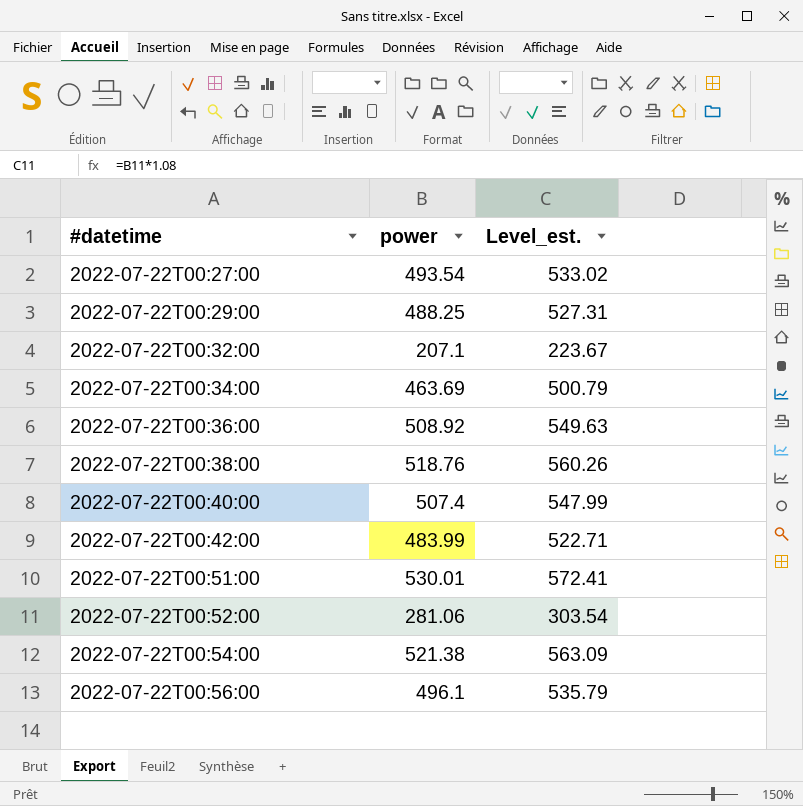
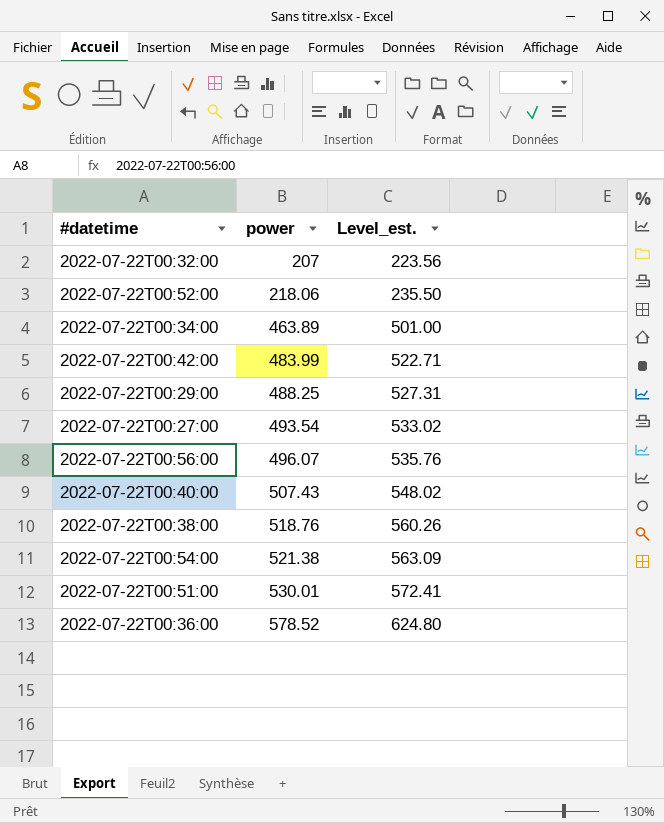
row order: #datetime ascending -> power ascending
2022-07-22T00:32:00 | power: 207.1 -> 207
2022-07-22T00:32:00 | Level_est.: 223.67 -> 223.56
2022-07-22T00:52:00 | power: 281.06 -> 218.06
2022-07-22T00:52:00 | Level_est.: 303.54 -> 235.50
2022-07-22T00:34:00 | power: 463.69 -> 463.89
2022-07-22T00:34:00 | Level_est.: 500.79 -> 501.00
2022-07-22T00:56:00 | power: 496.1 -> 496.07
2022-07-22T00:56:00 | Level_est.: 535.79 -> 535.76
2022-07-22T00:40:00 | power: 507.4 -> 507.43
2022-07-22T00:40:00 | Level_est.: 547.99 -> 548.02
2022-07-22T00:36:00 | power: 508.92 -> 578.52
2022-07-22T00:36:00 | Level_est.: 549.63 -> 624.80

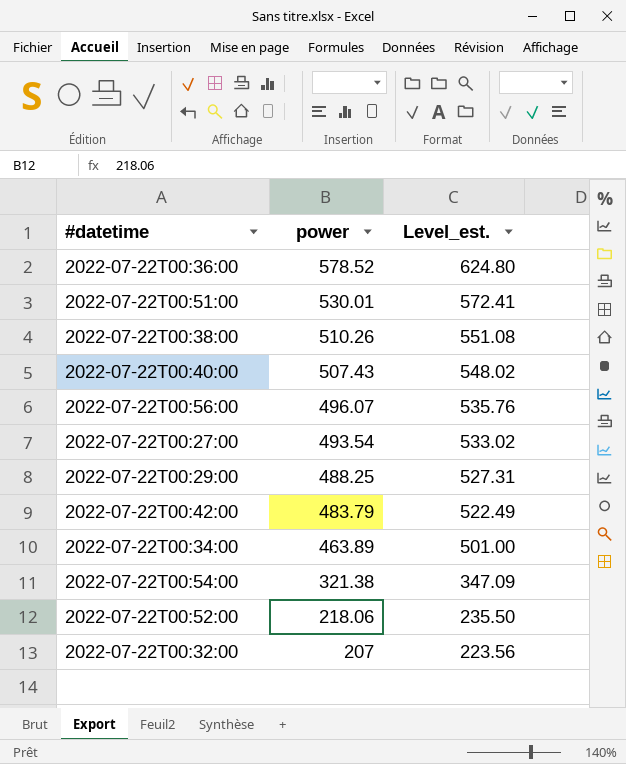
row order: power ascending -> power descending
2022-07-22T00:38:00 | power: 518.76 -> 510.26
2022-07-22T00:38:00 | Level_est.: 560.26 -> 551.08
2022-07-22T00:42:00 | power: 483.99 -> 483.79
2022-07-22T00:42:00 | Level_est.: 522.71 -> 522.49
2022-07-22T00:54:00 | power: 521.38 -> 321.38
2022-07-22T00:54:00 | Level_est.: 563.09 -> 347.09

